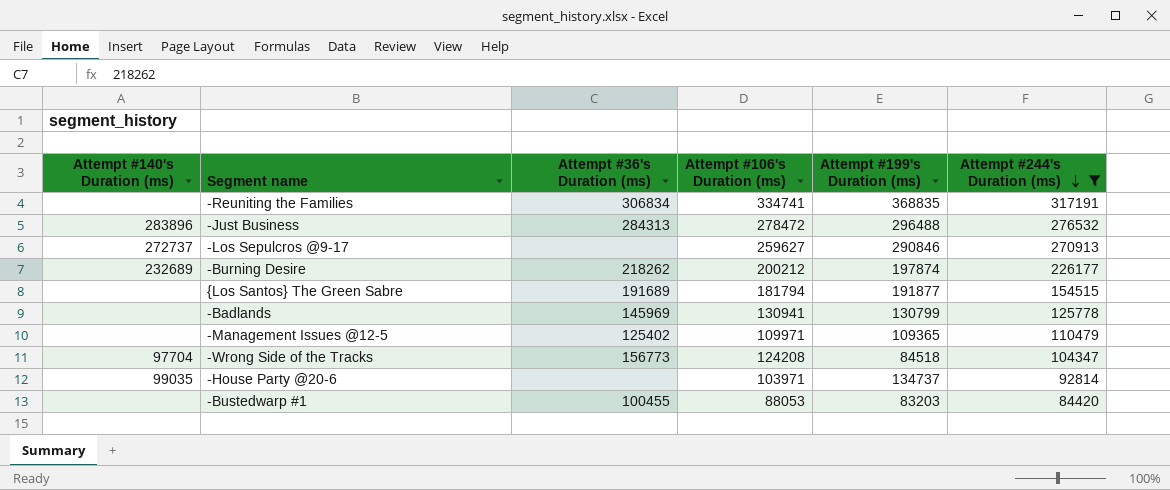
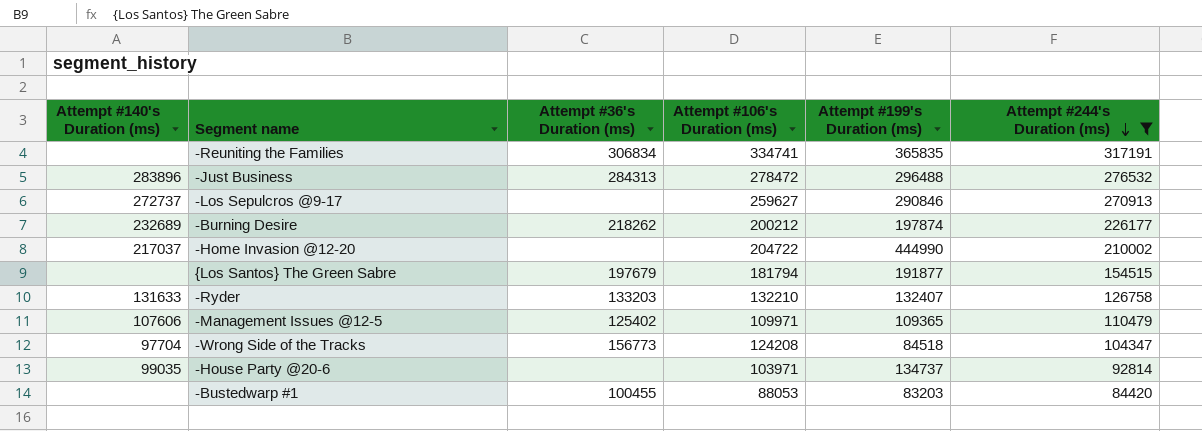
row -Badlands: none | 145969 | 130941 | 130799 | 125778 -> none
-Reuniting the Families | Attempt #199's Duration (ms): 368835 -> 365835
row -Home Invasion @12-20: none -> 217037 | none | 204722 | 444990 | 210002
{Los Santos} The Green Sabre | Attempt #36's Duration (ms): 191689 -> 197679
row -Ryder: none -> 131633 | 133203 | 132210 | 132407 | 126758
-Management Issues @12-5 | Attempt #140's Duration (ms): none -> 107606

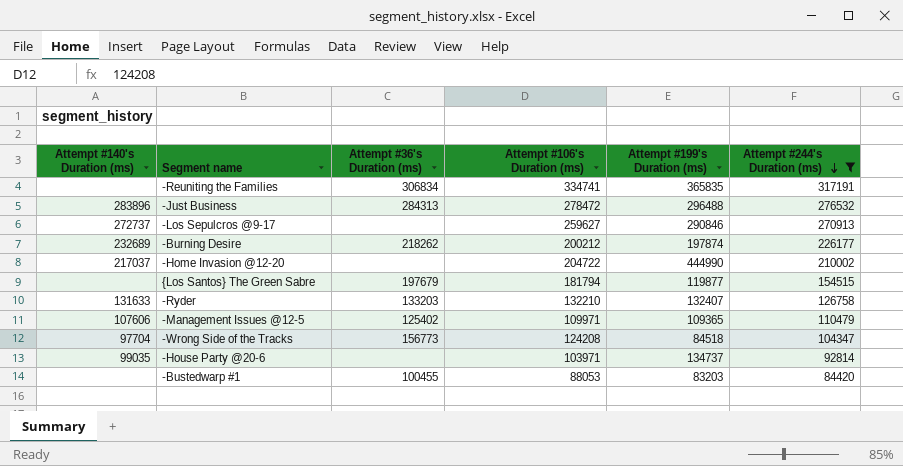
{Los Santos} The Green Sabre | Attempt #199's Duration (ms): 191877 -> 119877

